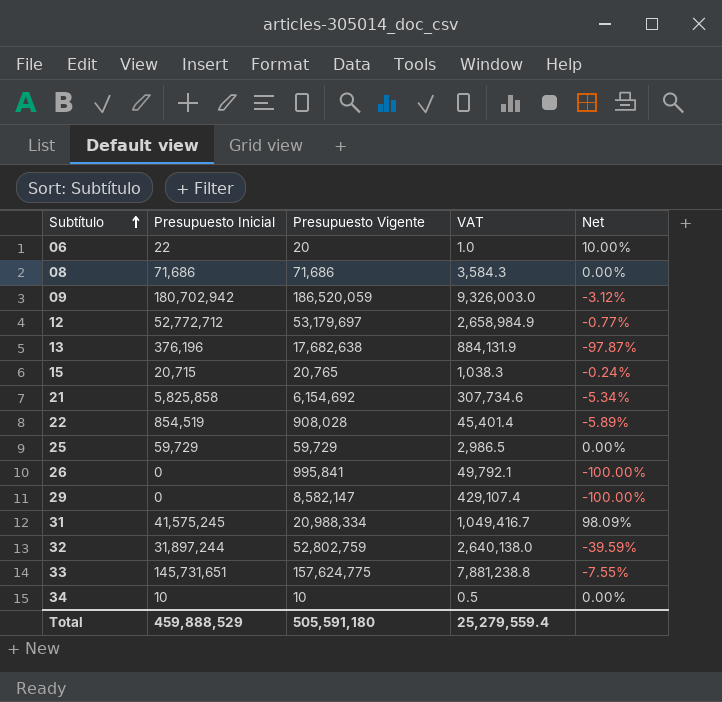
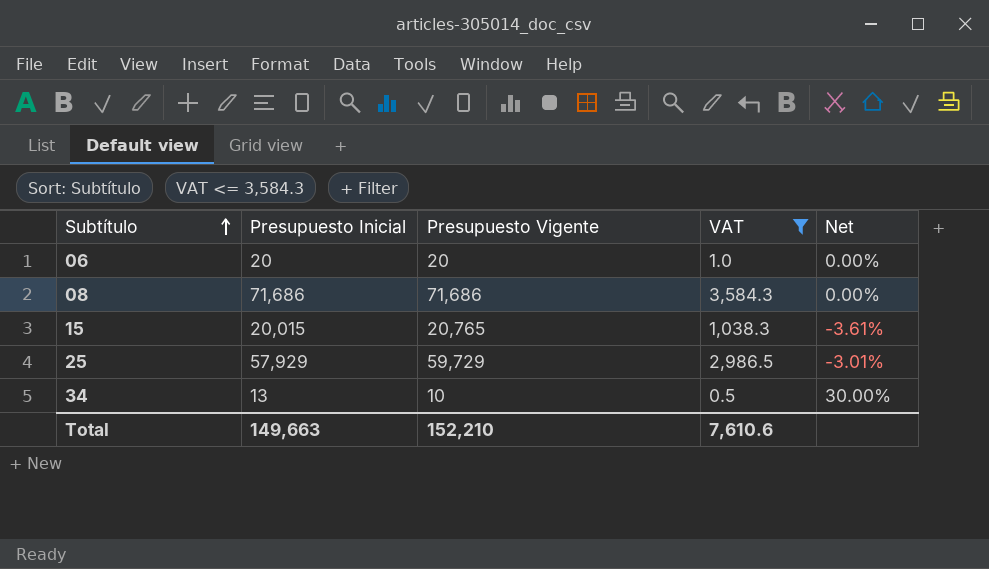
filter: none -> VAT <= 3,584.3
06 | Presupuesto Inicial: 22 -> 20
06 | Net: 10.00% -> 0.00%
15 | Presupuesto Inicial: 20,715 -> 20,015
15 | Net: -0.24% -> -3.61%
25 | Presupuesto Inicial: 59,729 -> 57,929
25 | Net: 0.00% -> -3.01%
34 | Presupuesto Inicial: 10 -> 13
34 | Net: 0.00% -> 30.00%
Total | Presupuesto Inicial: 459,888,529 -> 149,663
Total | Presupuesto Vigente: 505,591,180 -> 152,210
Total | VAT: 25,279,559.4 -> 7,610.6

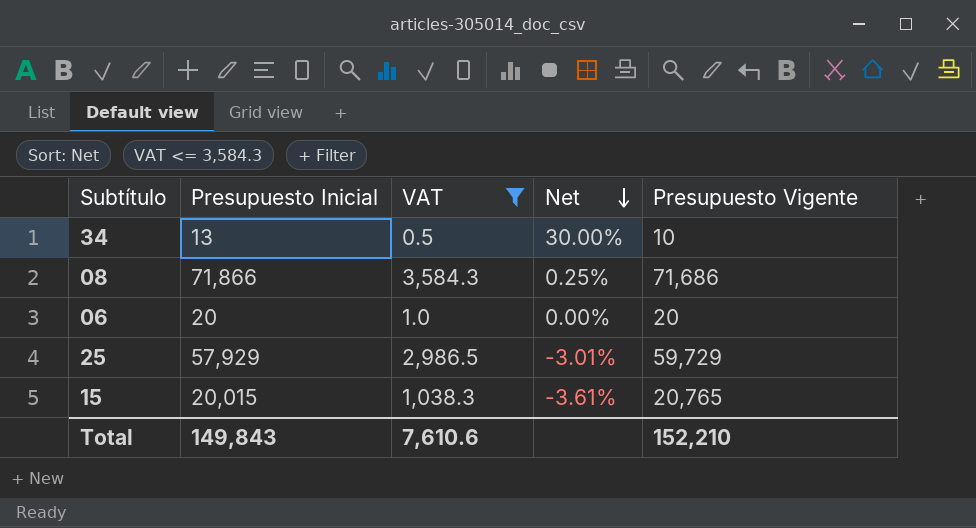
row order: Subtítulo ascending -> Net descending
column Presupuesto Vigente | position: 3 -> 5
08 | Presupuesto Inicial: 71,686 -> 71,866
08 | Net: 0.00% -> 0.25%
Total | Presupuesto Inicial: 149,663 -> 149,843

